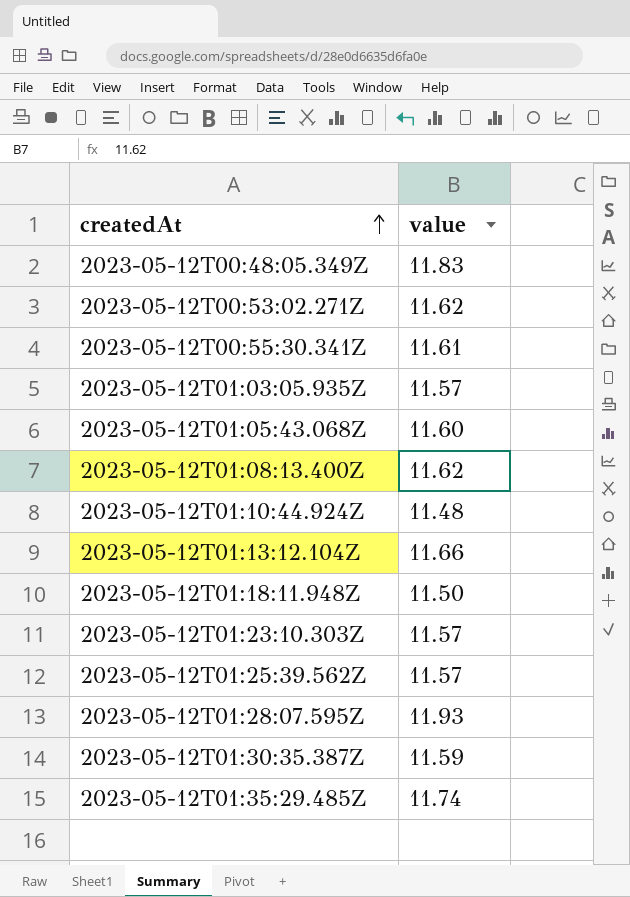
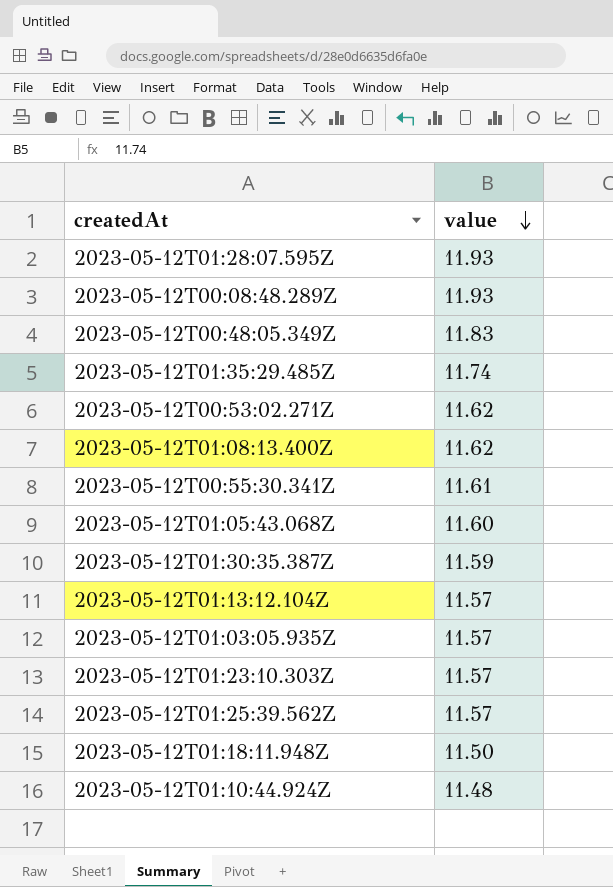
row order: createdAt ascending -> value descending
row 2023-05-12T00:08:48.289Z: none -> 11.93
2023-05-12T01:13:12.104Z | value: 11.66 -> 11.57

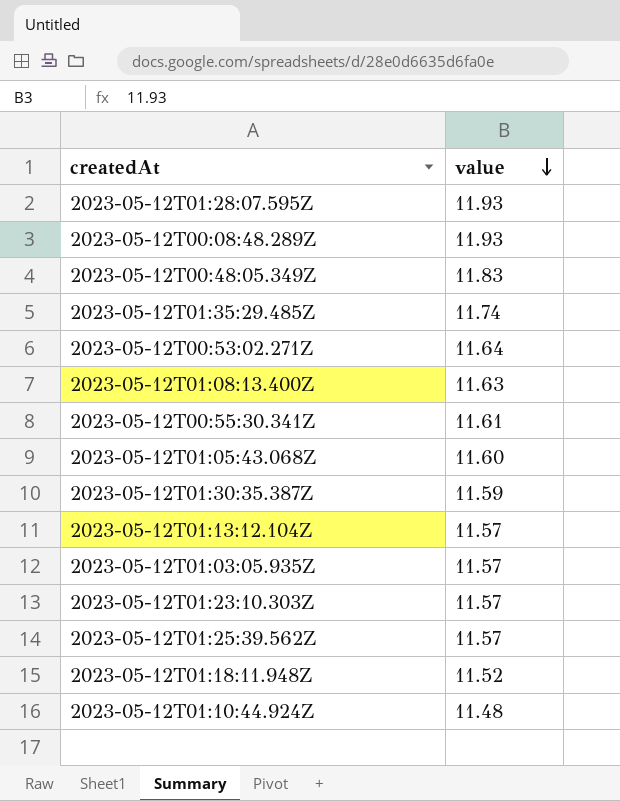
2023-05-12T00:53:02.271Z | value: 11.62 -> 11.64
2023-05-12T01:08:13.400Z | value: 11.62 -> 11.63
2023-05-12T01:18:11.948Z | value: 11.50 -> 11.52

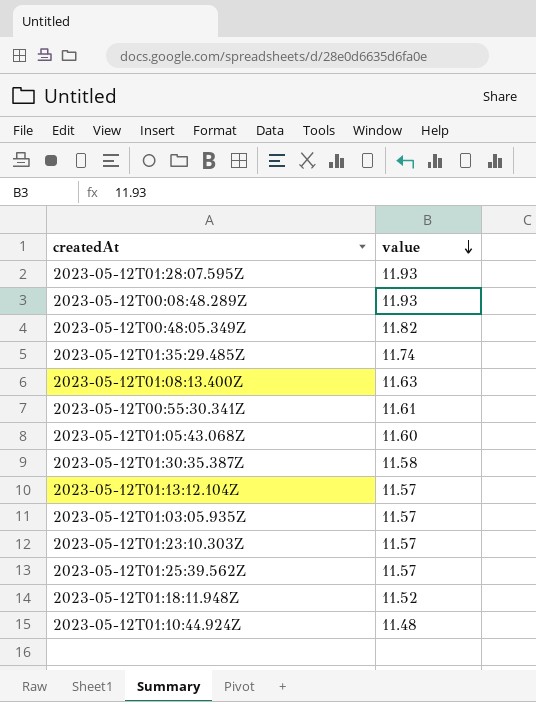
row 2023-05-12T00:53:02.271Z: 11.64 -> none
2023-05-12T00:48:05.349Z | value: 11.83 -> 11.82
2023-05-12T01:30:35.387Z | value: 11.59 -> 11.58

